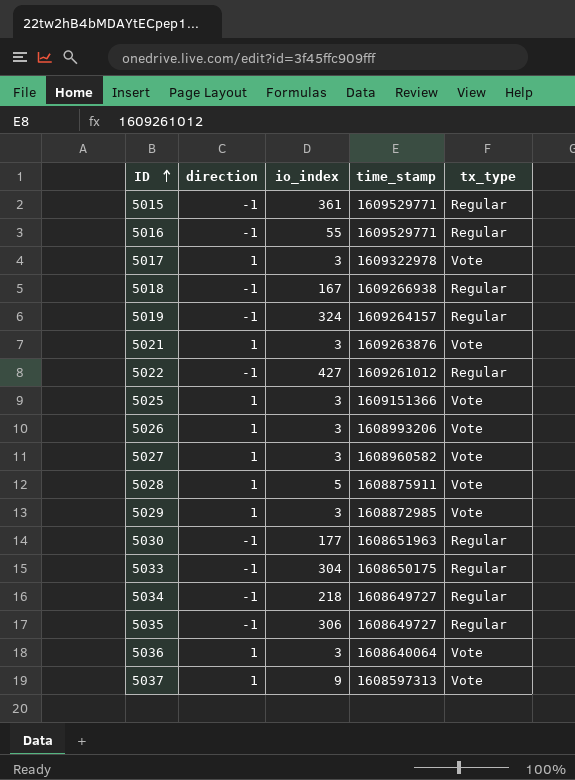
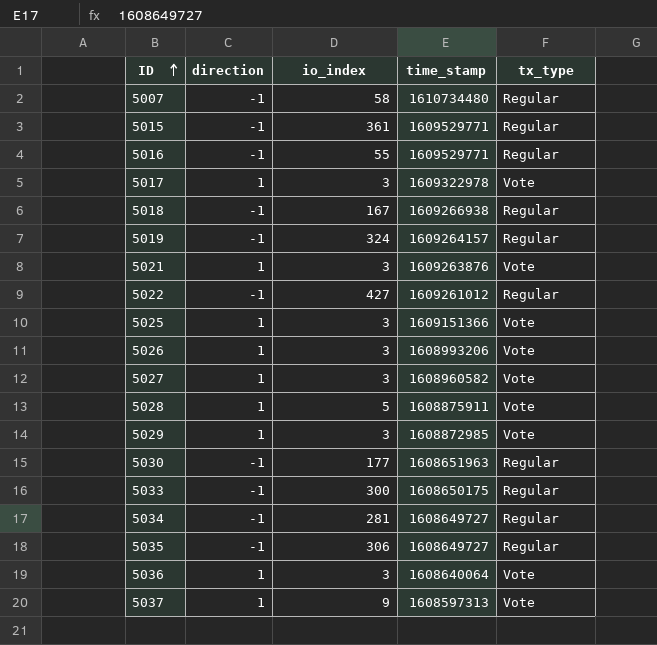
row 5007: none -> -1 | 58 | 1610734480 | Regular
5033 | io_index: 304 -> 300
5034 | io_index: 218 -> 281

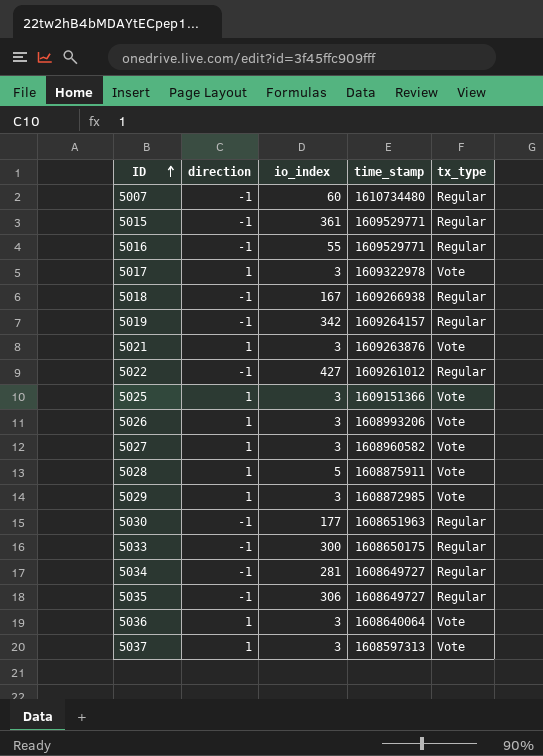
5007 | io_index: 58 -> 60
5019 | io_index: 324 -> 342
5037 | io_index: 9 -> 3

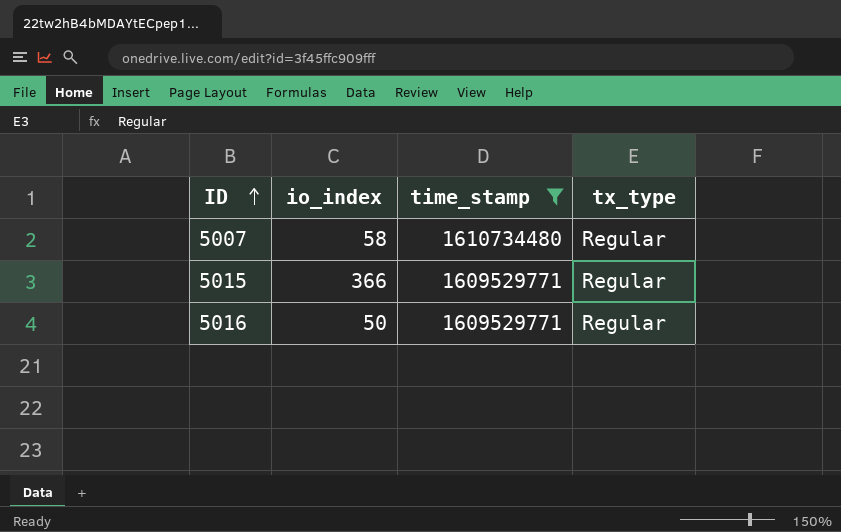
filter: none -> time_stamp >= 1609529771
column direction | position: 2 -> none
5007 | io_index: 60 -> 58
5015 | io_index: 361 -> 366
5016 | io_index: 55 -> 50

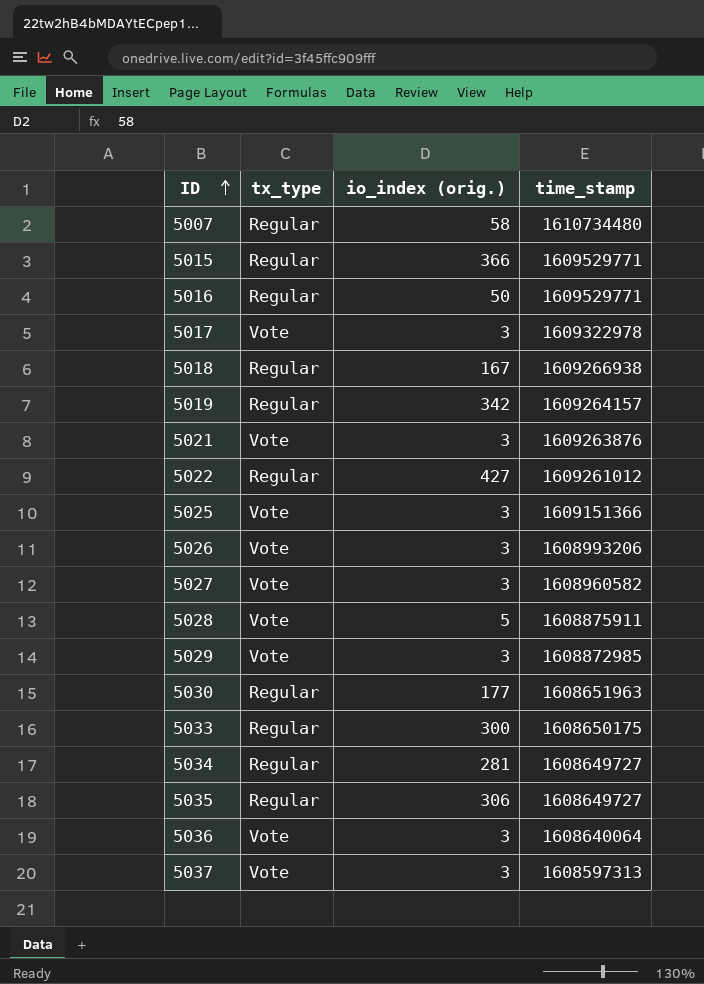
filter: time_stamp >= 1609529771 -> none
column tx_type | position: 4 -> 2
column name: io_index -> io_index (orig.)

